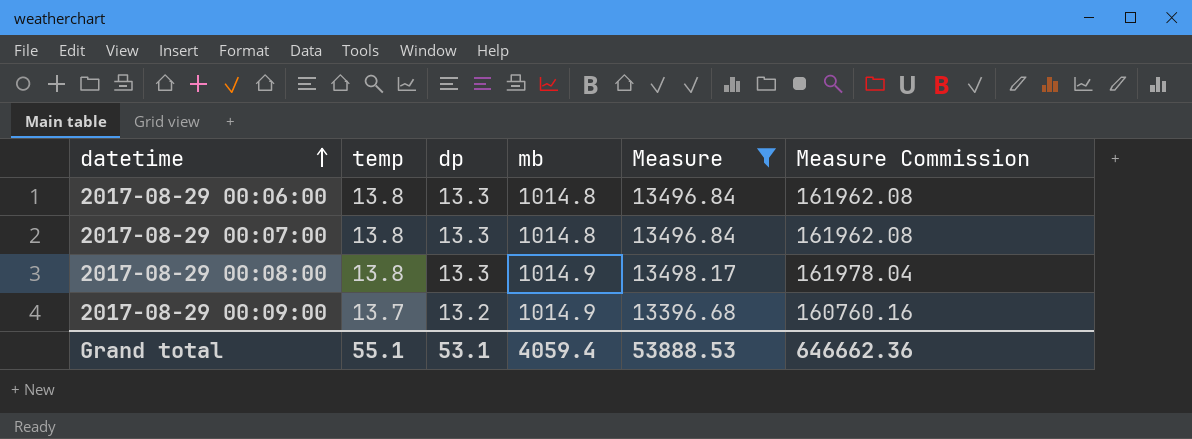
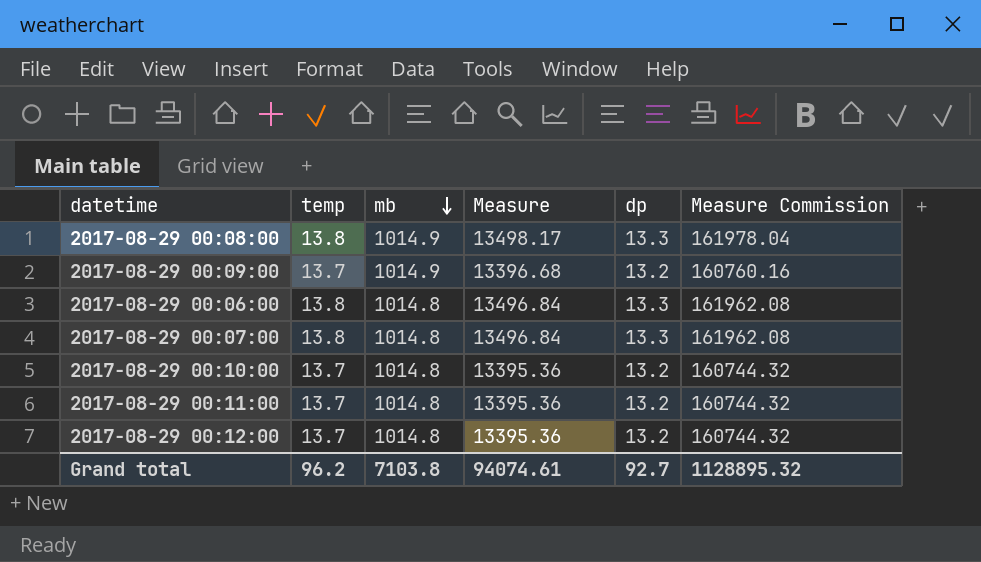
filter: Measure != 13395.36 -> none
row order: datetime ascending -> mb descending
column dp | position: 3 -> 5
Grand total | temp: 55.1 -> 96.2
Grand total | mb: 4059.4 -> 7103.8
Grand total | Measure: 53888.53 -> 94074.61
Grand total | dp: 53.1 -> 92.7
Grand total | Measure Commission: 646662.36 -> 1128895.32

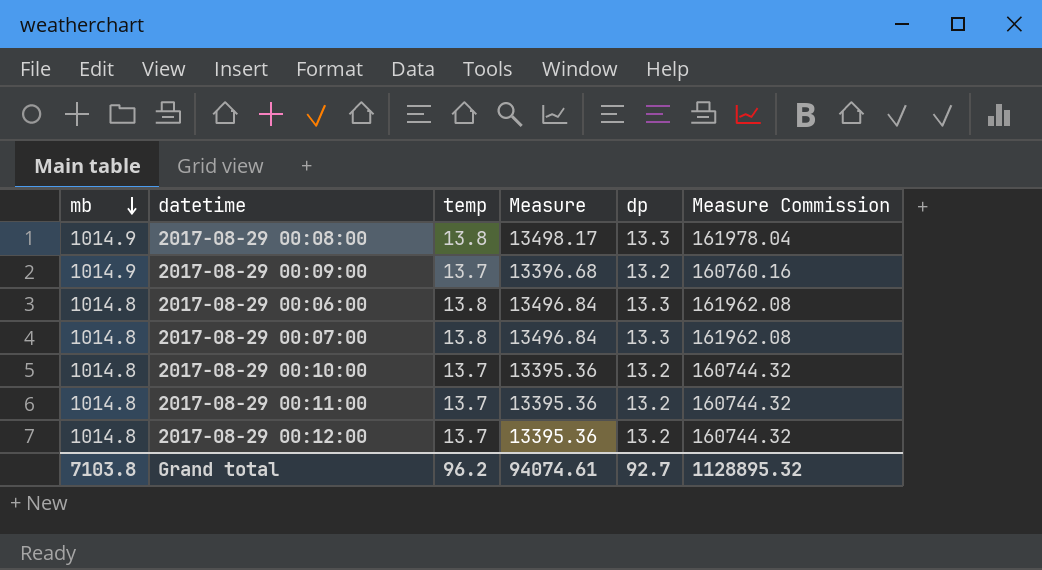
column mb | position: 3 -> 1

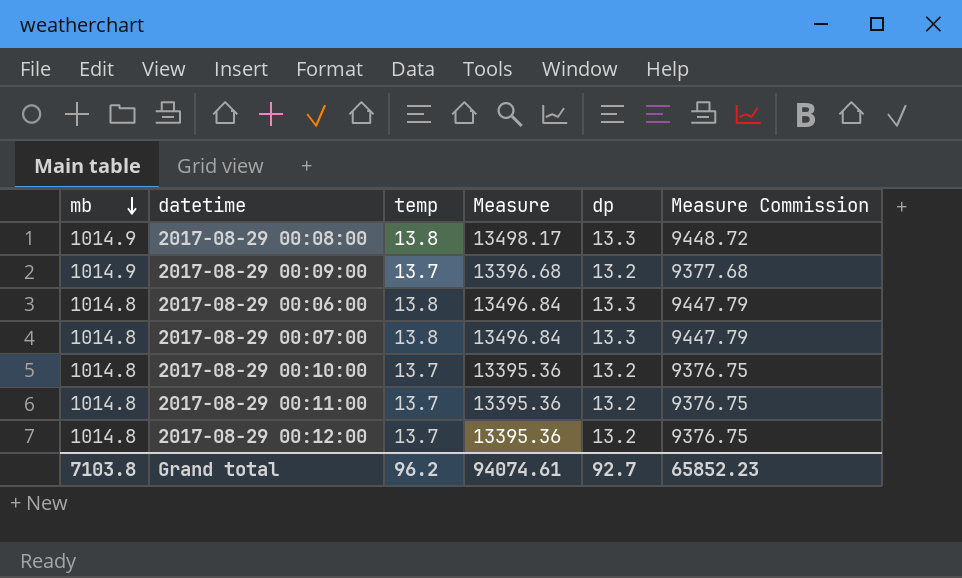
column Measure Commission | formula: [Measure] * 12 -> [Measure] * 0.7
Grand total | Measure Commission: 1128895.32 -> 65852.23

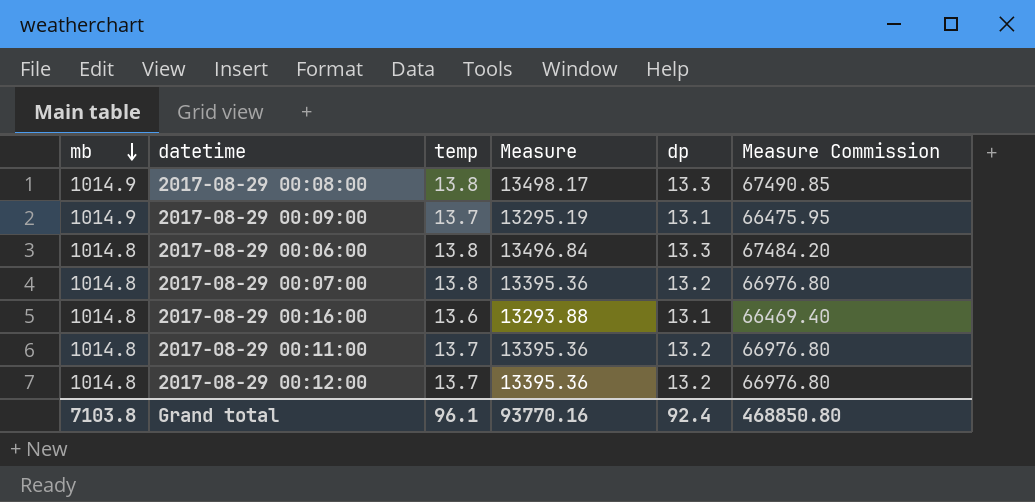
column Measure Commission | formula: [Measure] * 0.7 -> [Measure] * 5
row 2017-08-29 00:10:00: 1014.8 | 13.7 | 13395.36 | 13.2 | 9376.75 -> none
2017-08-29 00:09:00 | Measure: 13396.68 -> 13295.19
2017-08-29 00:09:00 | dp: 13.2 -> 13.1
2017-08-29 00:07:00 | Measure: 13496.84 -> 13395.36
2017-08-29 00:07:00 | dp: 13.3 -> 13.2
row 2017-08-29 00:16:00: none -> 1014.8 | 13.6 | 13293.88 | 13.1 | 66469.40
Grand total | temp: 96.2 -> 96.1
Grand total | Measure: 94074.61 -> 93770.16
Grand total | dp: 92.7 -> 92.4
Grand total | Measure Commission: 65852.23 -> 468850.80

